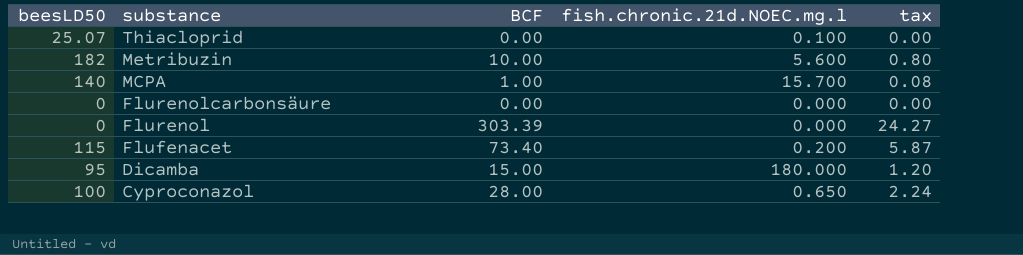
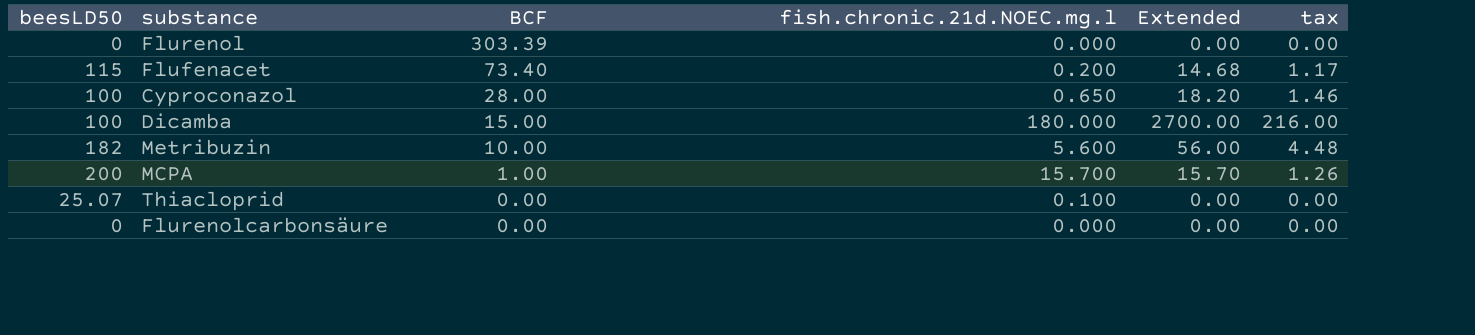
row order: substance descending -> BCF descending
column Extended | formula: none -> [BCF] * [fish.chronic.21d.NOEC.mg.l]
column tax | formula: [BCF] * 0.08 -> [Extended] * 0.08
Dicamba | beesLD50: 95 -> 100
MCPA | beesLD50: 140 -> 200

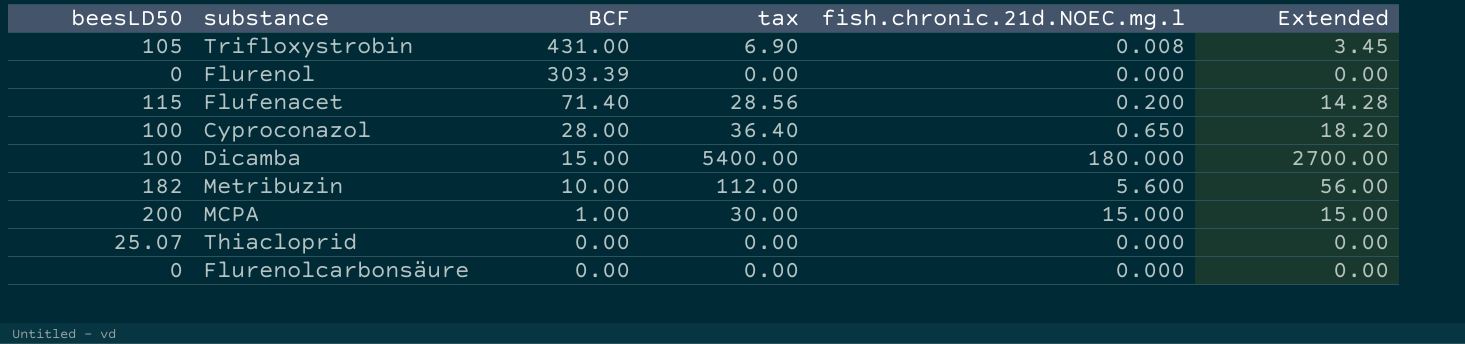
column tax | formula: [Extended] * 0.08 -> [Extended] * 2
column tax | position: 6 -> 4
row Trifloxystrobin: none -> 105 | 431.00 | 6.90 | 0.008 | 3.45
Flufenacet | BCF: 73.40 -> 71.40
Flufenacet | Extended: 14.68 -> 14.28
MCPA | fish.chronic.21d.NOEC.mg.l: 15.700 -> 15.000
MCPA | Extended: 15.70 -> 15.00
Thiacloprid | fish.chronic.21d.NOEC.mg.l: 0.100 -> 0.000

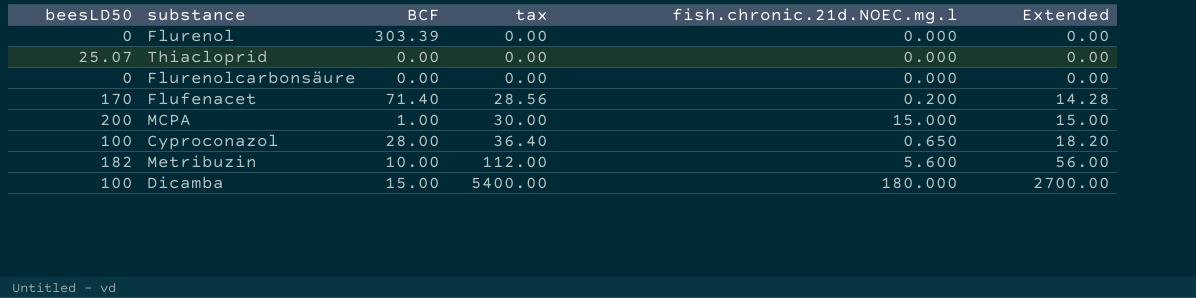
row order: BCF descending -> tax ascending
row Trifloxystrobin: 105 | 431.00 | 6.90 | 0.008 | 3.45 -> none
Flufenacet | beesLD50: 115 -> 170

